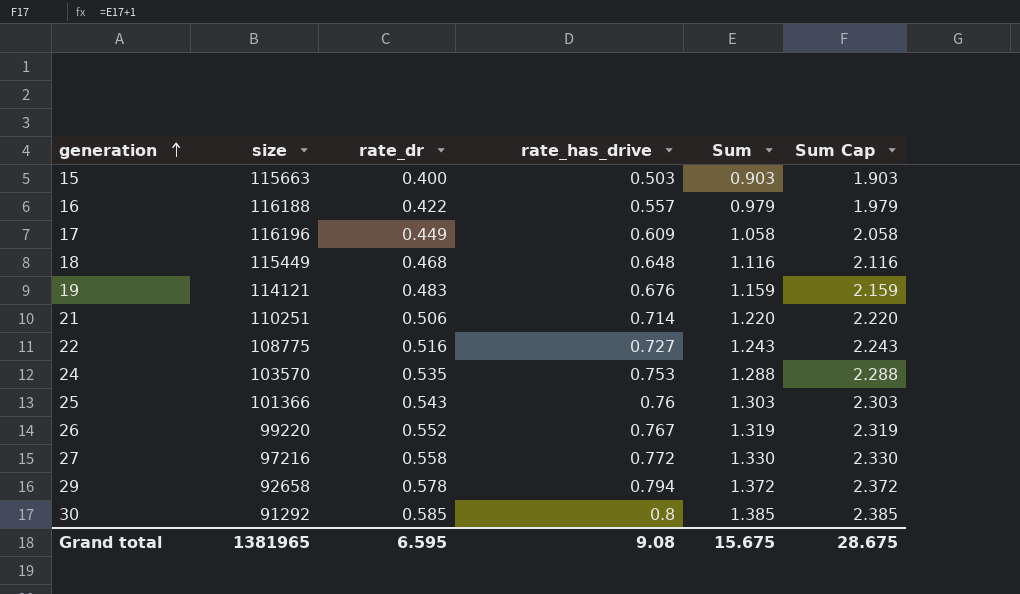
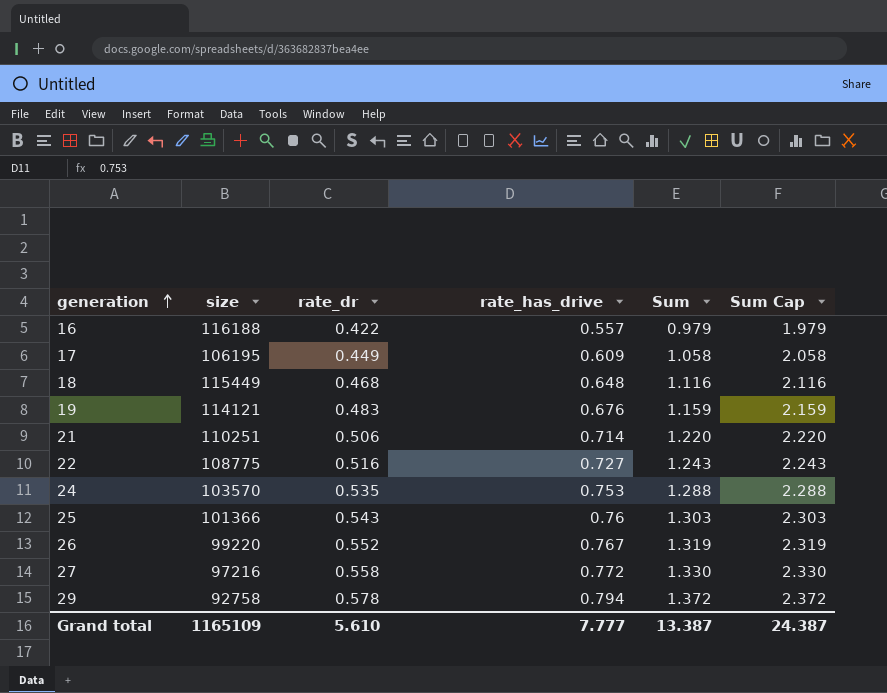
row 15: 115663 | 0.400 | 0.503 | 0.903 | 1.903 -> none
row 30: 91292 | 0.585 | 0.8 | 1.385 | 2.385 -> none
17 | size: 116196 -> 106195
29 | size: 92658 -> 92758
Grand total | size: 1381965 -> 1165109
Grand total | rate_dr: 6.595 -> 5.610
Grand total | rate_has_drive: 9.08 -> 7.777
Grand total | Sum: 15.675 -> 13.387
Grand total | Sum Cap: 28.675 -> 24.387

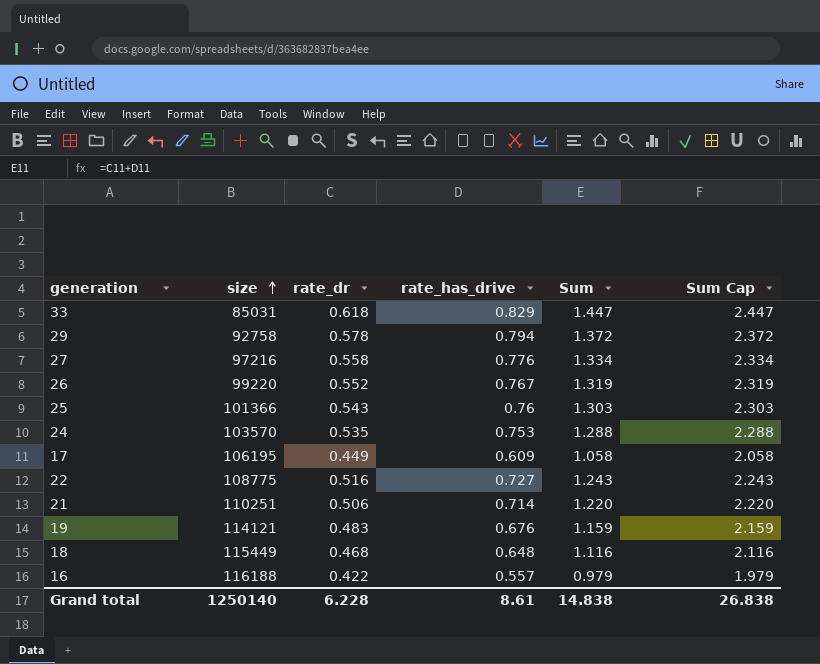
row order: generation ascending -> size ascending
row 33: none -> 85031 | 0.618 | 0.829 | 1.447 | 2.447
27 | rate_has_drive: 0.772 -> 0.776
27 | Sum: 1.330 -> 1.334
27 | Sum Cap: 2.330 -> 2.334
Grand total | size: 1165109 -> 1250140
Grand total | rate_dr: 5.610 -> 6.228
Grand total | rate_has_drive: 7.777 -> 8.61
Grand total | Sum: 13.387 -> 14.838
Grand total | Sum Cap: 24.387 -> 26.838

